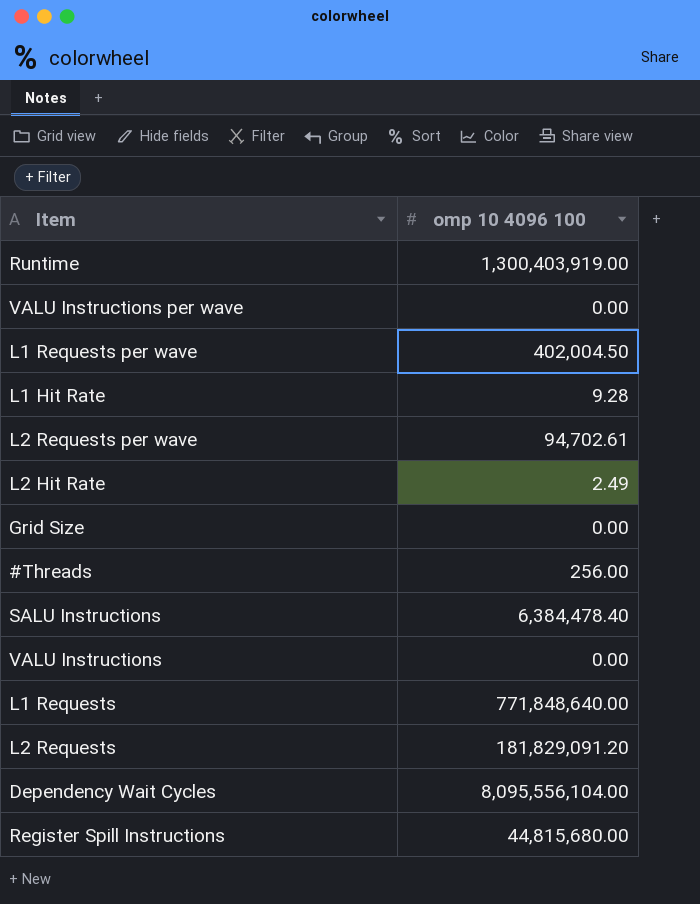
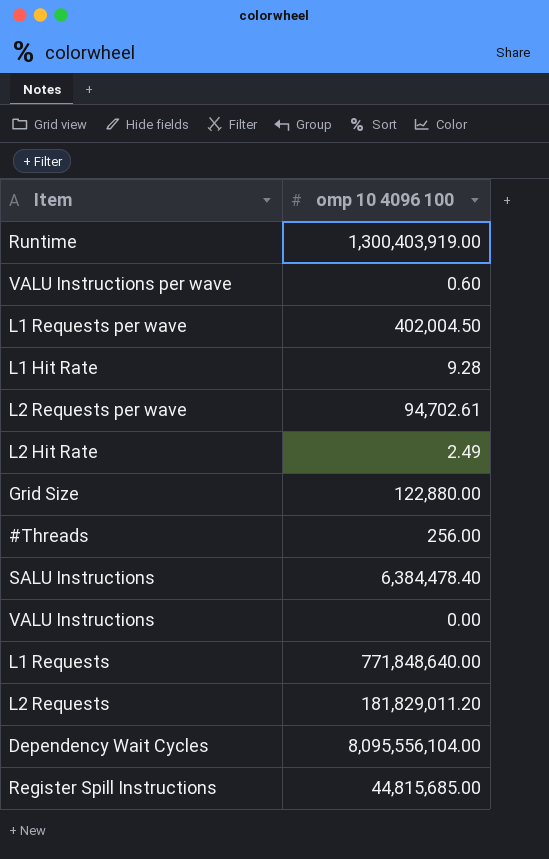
VALU Instructions per wave | omp 10 4096 100: 0.00 -> 0.60
Grid Size | omp 10 4096 100: 0.00 -> 122,880.00
L2 Requests | omp 10 4096 100: 181,829,091.20 -> 181,829,011.20
Register Spill Instructions | omp 10 4096 100: 44,815,680.00 -> 44,815,685.00

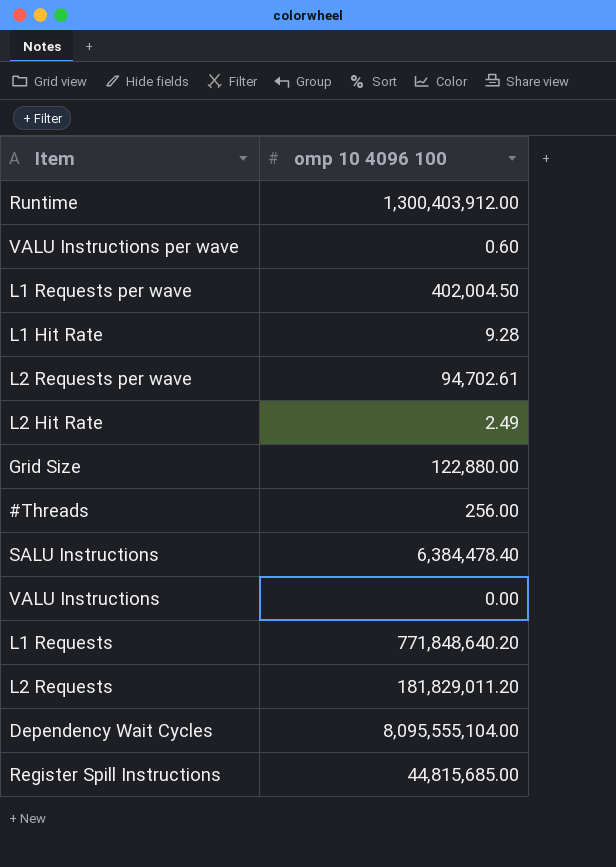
Runtime | omp 10 4096 100: 1,300,403,919.00 -> 1,300,403,912.00
L1 Requests | omp 10 4096 100: 771,848,640.00 -> 771,848,640.20
Dependency Wait Cycles | omp 10 4096 100: 8,095,556,104.00 -> 8,095,555,104.00

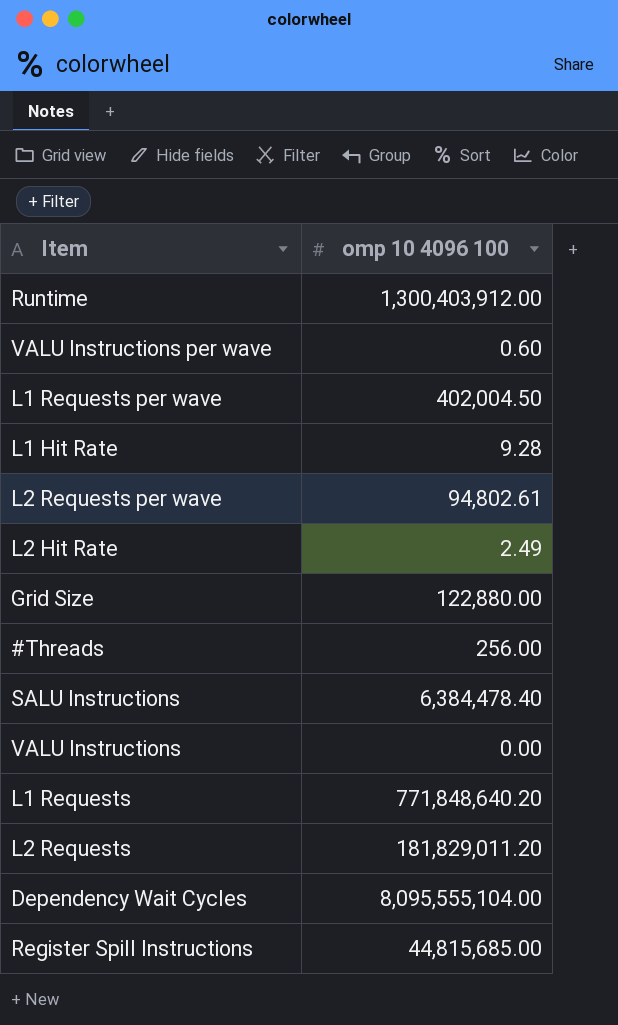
L2 Requests per wave | omp 10 4096 100: 94,702.61 -> 94,802.61

